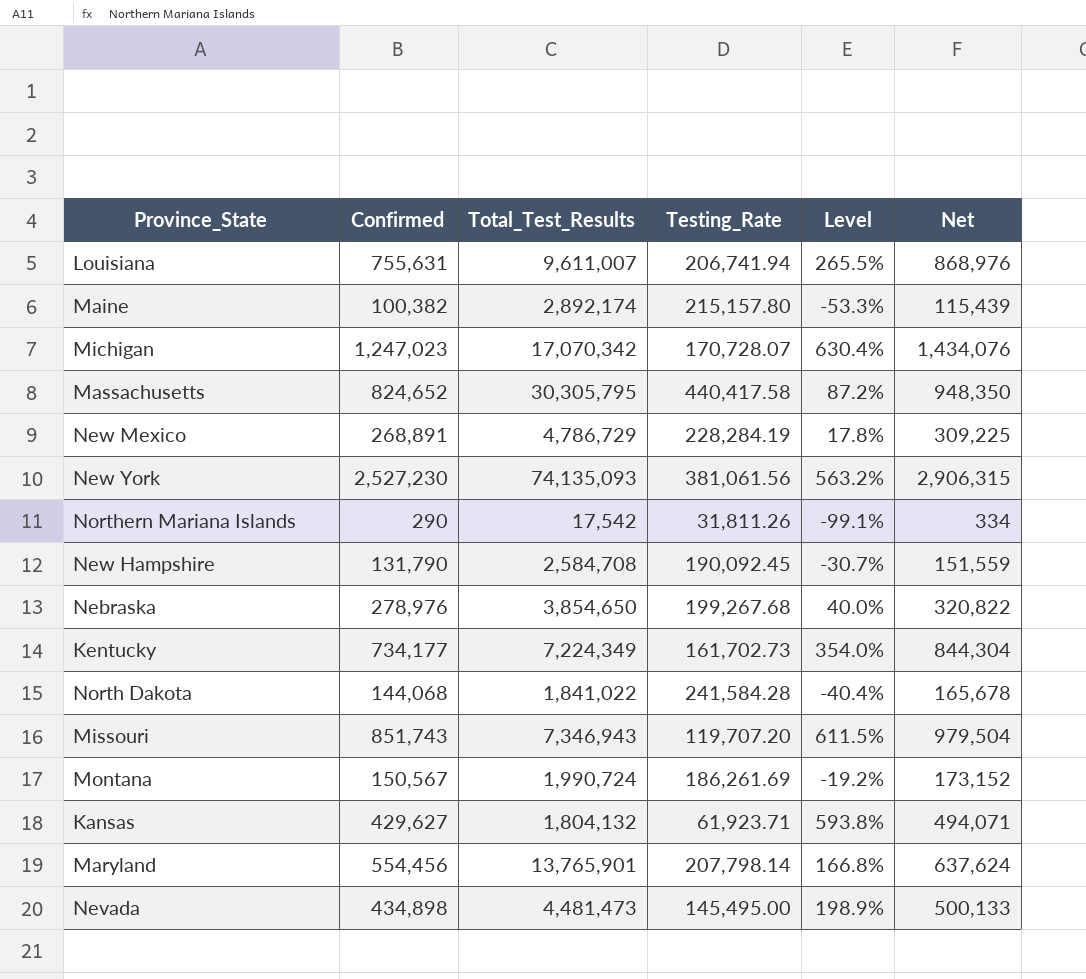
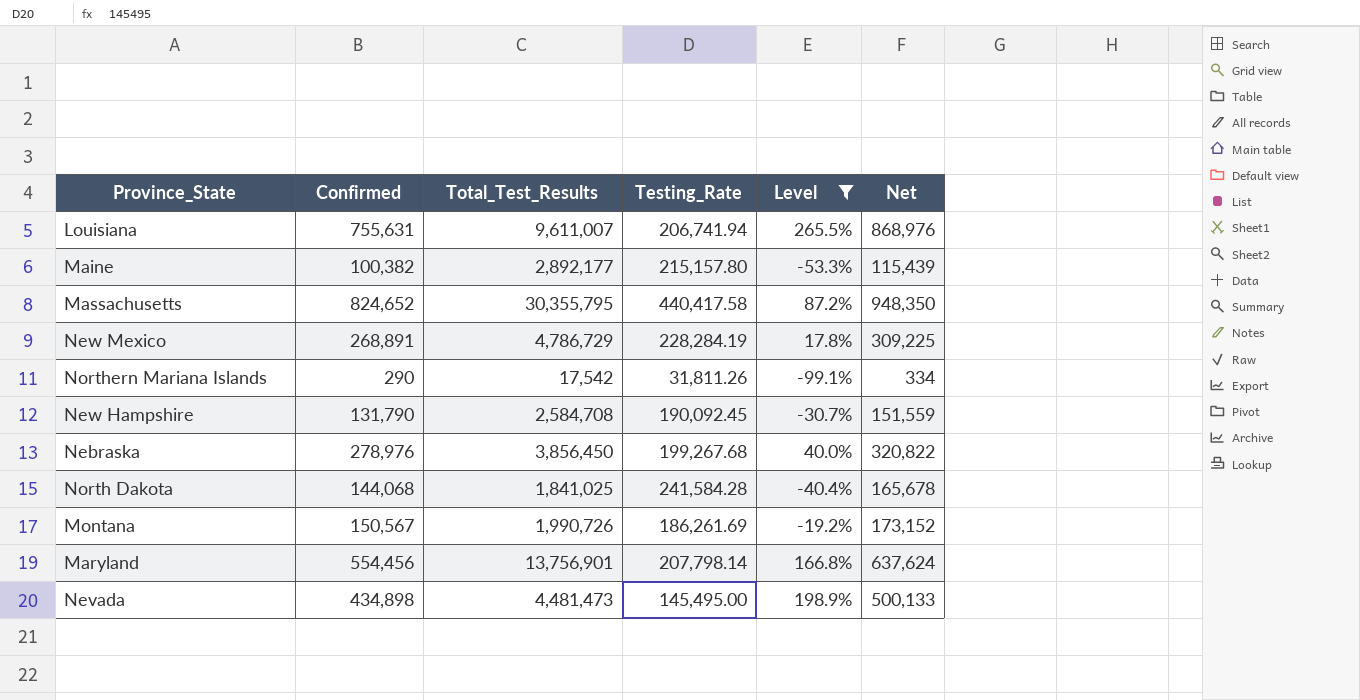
filter: none -> Level <= 265.5%
Maine | Total_Test_Results: 2,892,174 -> 2,892,177
Massachusetts | Total_Test_Results: 30,305,795 -> 30,355,795
Nebraska | Total_Test_Results: 3,854,650 -> 3,856,450
North Dakota | Total_Test_Results: 1,841,022 -> 1,841,025
Montana | Total_Test_Results: 1,990,724 -> 1,990,726
Maryland | Total_Test_Results: 13,765,901 -> 13,756,901

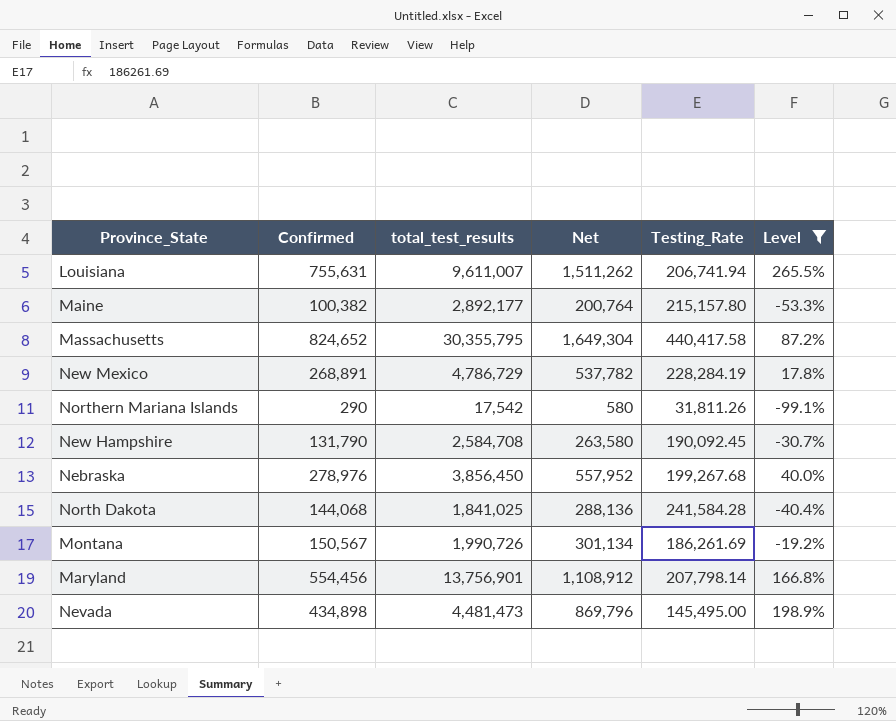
column name: Total_Test_Results -> total_test_results
column Net | formula: [Confirmed] * 1.15 -> [Confirmed] * 2
column Net | position: 6 -> 4

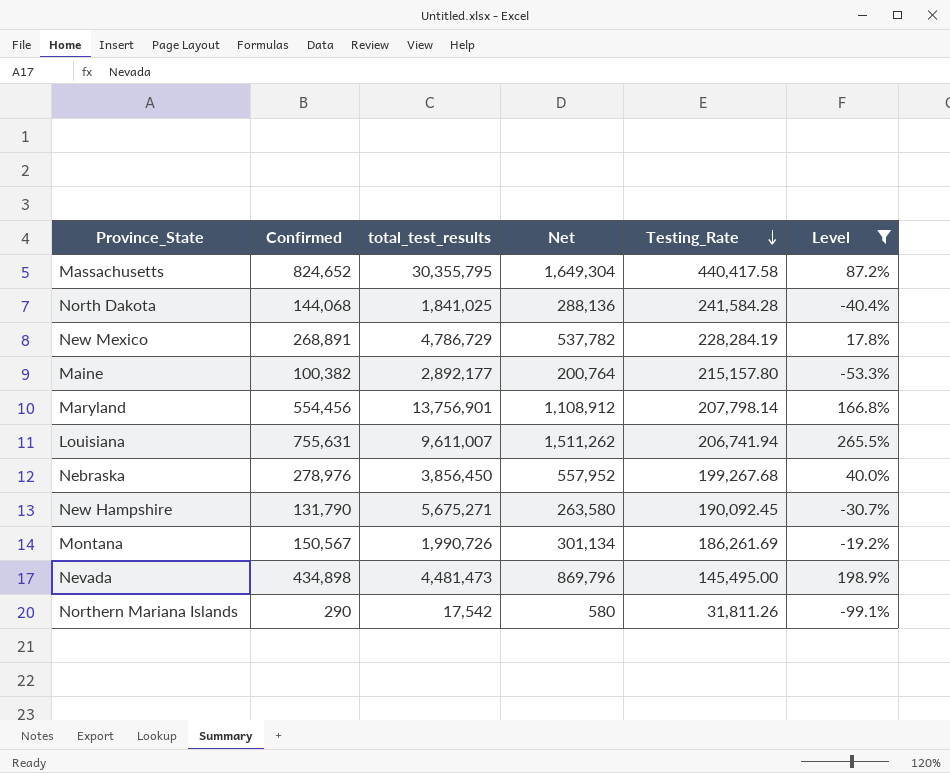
row order: none -> Testing_Rate descending
New Hampshire | total_test_results: 2,584,708 -> 5,675,271

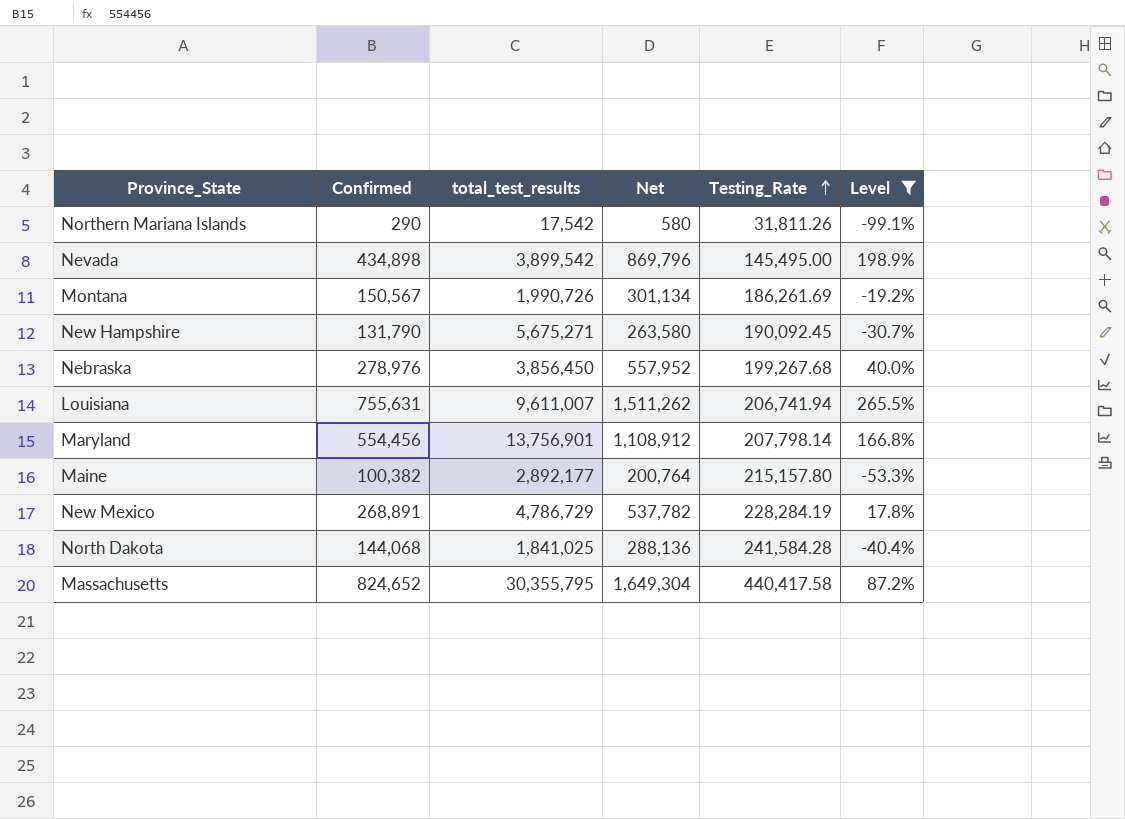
row order: Testing_Rate descending -> Testing_Rate ascending
Nevada | total_test_results: 4,481,473 -> 3,899,542

